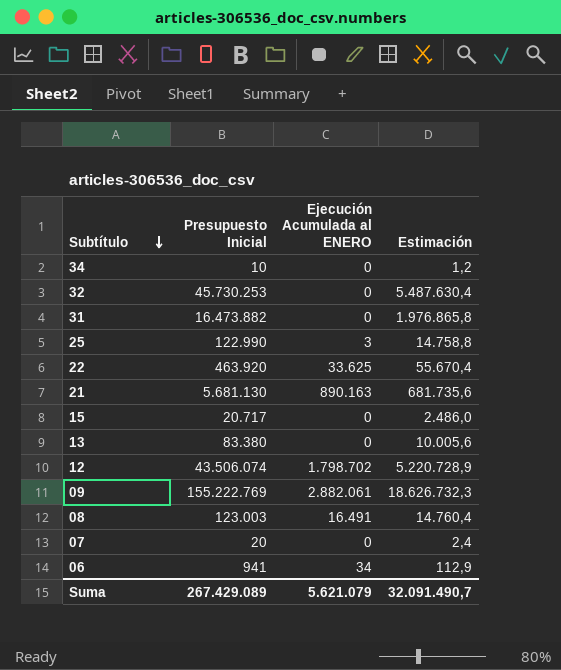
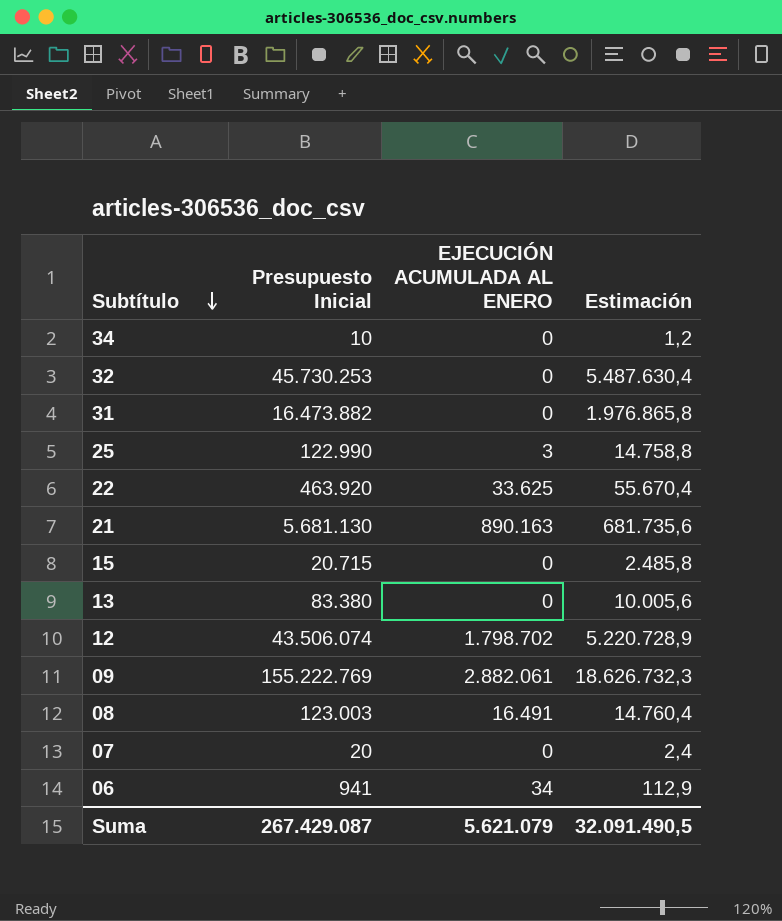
column name: Ejecución Acumulada al ENERO -> EJECUCIÓN ACUMULADA AL ENERO
15 | Presupuesto Inicial: 20.717 -> 20.715
15 | Estimación: 2.486,0 -> 2.485,8
Suma | Presupuesto Inicial: 267.429.089 -> 267.429.087
Suma | Estimación: 32.091.490,7 -> 32.091.490,5

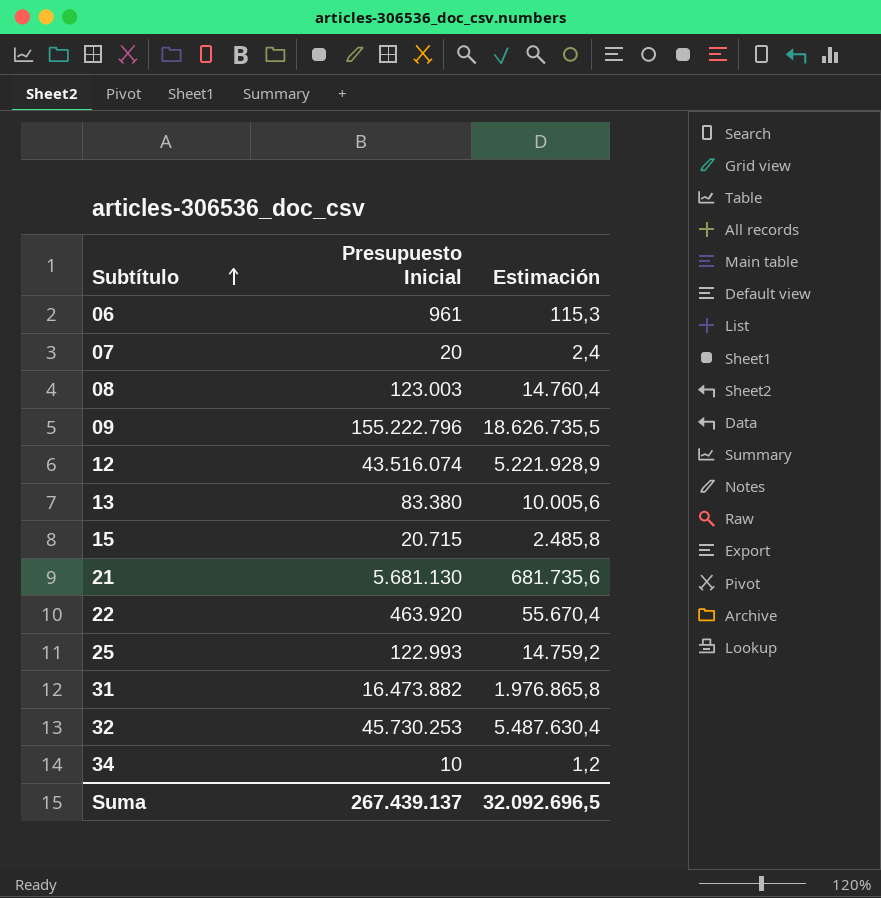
row order: Subtítulo descending -> Subtítulo ascending
column EJECUCIÓN ACUMULADA AL ENERO | position: 3 -> none
06 | Presupuesto Inicial: 941 -> 961
06 | Estimación: 112,9 -> 115,3
09 | Presupuesto Inicial: 155.222.769 -> 155.222.796
09 | Estimación: 18.626.732,3 -> 18.626.735,5
12 | Presupuesto Inicial: 43.506.074 -> 43.516.074
12 | Estimación: 5.220.728,9 -> 5.221.928,9
25 | Presupuesto Inicial: 122.990 -> 122.993
25 | Estimación: 14.758,8 -> 14.759,2
Suma | Presupuesto Inicial: 267.429.087 -> 267.439.137
Suma | Estimación: 32.091.490,5 -> 32.092.696,5

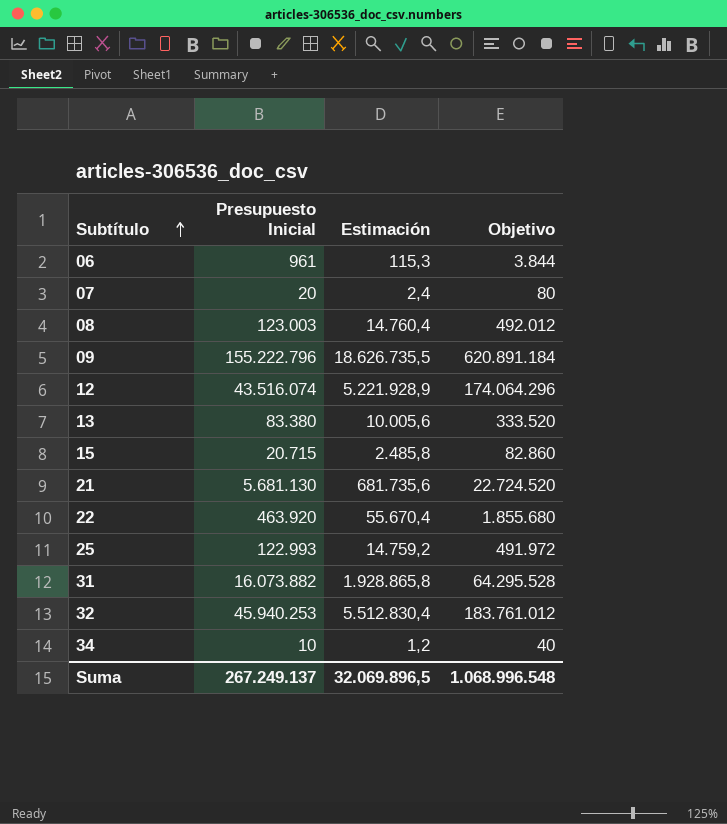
column Objetivo | formula: none -> [Presupuesto Inicial] * 4
31 | Presupuesto Inicial: 16.473.882 -> 16.073.882
31 | Estimación: 1.976.865,8 -> 1.928.865,8
32 | Presupuesto Inicial: 45.730.253 -> 45.940.253
32 | Estimación: 5.487.630,4 -> 5.512.830,4
Suma | Presupuesto Inicial: 267.439.137 -> 267.249.137
Suma | Estimación: 32.092.696,5 -> 32.069.896,5

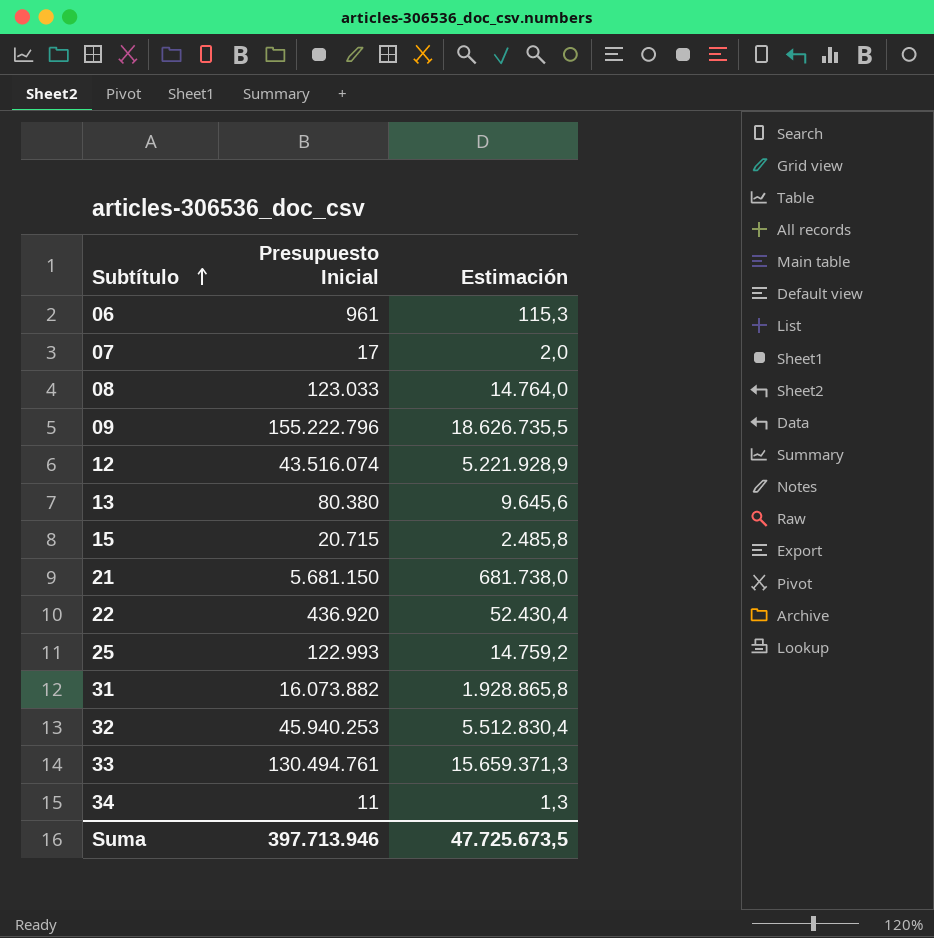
column Objetivo | formula: [Presupuesto Inicial] * 4 -> none
07 | Presupuesto Inicial: 20 -> 17
07 | Estimación: 2,4 -> 2,0
08 | Presupuesto Inicial: 123.003 -> 123.033
08 | Estimación: 14.760,4 -> 14.764,0
13 | Presupuesto Inicial: 83.380 -> 80.380
13 | Estimación: 10.005,6 -> 9.645,6
21 | Presupuesto Inicial: 5.681.130 -> 5.681.150
21 | Estimación: 681.735,6 -> 681.738,0
22 | Presupuesto Inicial: 463.920 -> 436.920
22 | Estimación: 55.670,4 -> 52.430,4
row 33: none -> 130.494.761 | 15.659.371,3
34 | Presupuesto Inicial: 10 -> 11
34 | Estimación: 1,2 -> 1,3
Suma | Presupuesto Inicial: 267.249.137 -> 397.713.946
Suma | Estimación: 32.069.896,5 -> 47.725.673,5

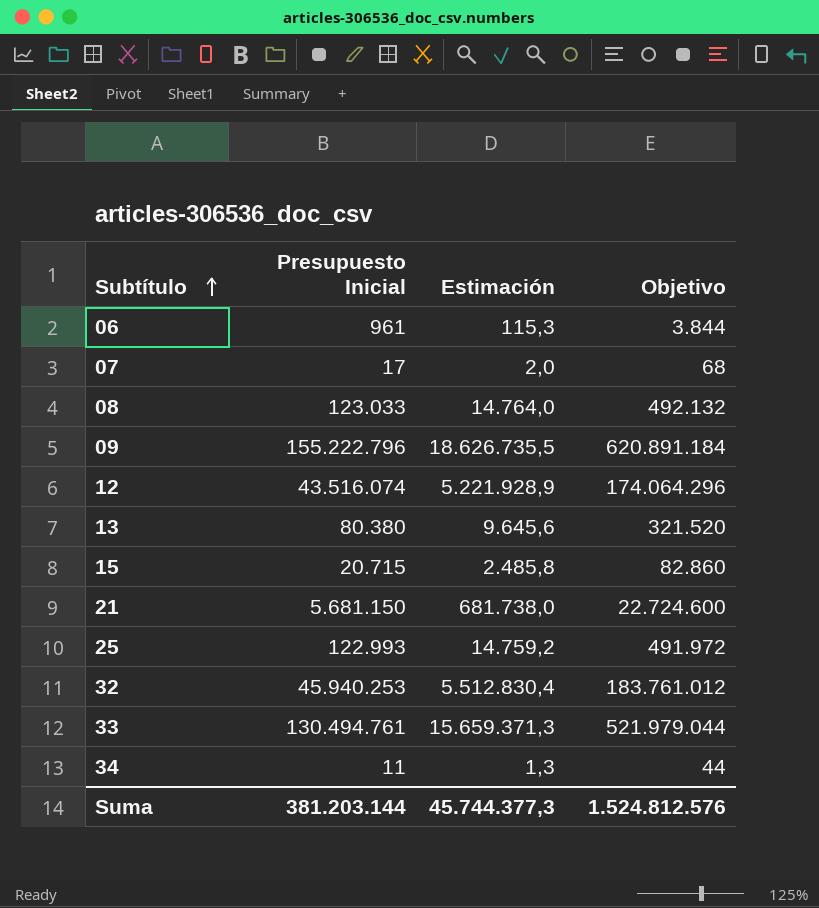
column Objetivo | formula: none -> [Presupuesto Inicial] * 4
row 22: 436.920 | 52.430,4 -> none
row 31: 16.073.882 | 1.928.865,8 -> none
Suma | Presupuesto Inicial: 397.713.946 -> 381.203.144
Suma | Estimación: 47.725.673,5 -> 45.744.377,3

